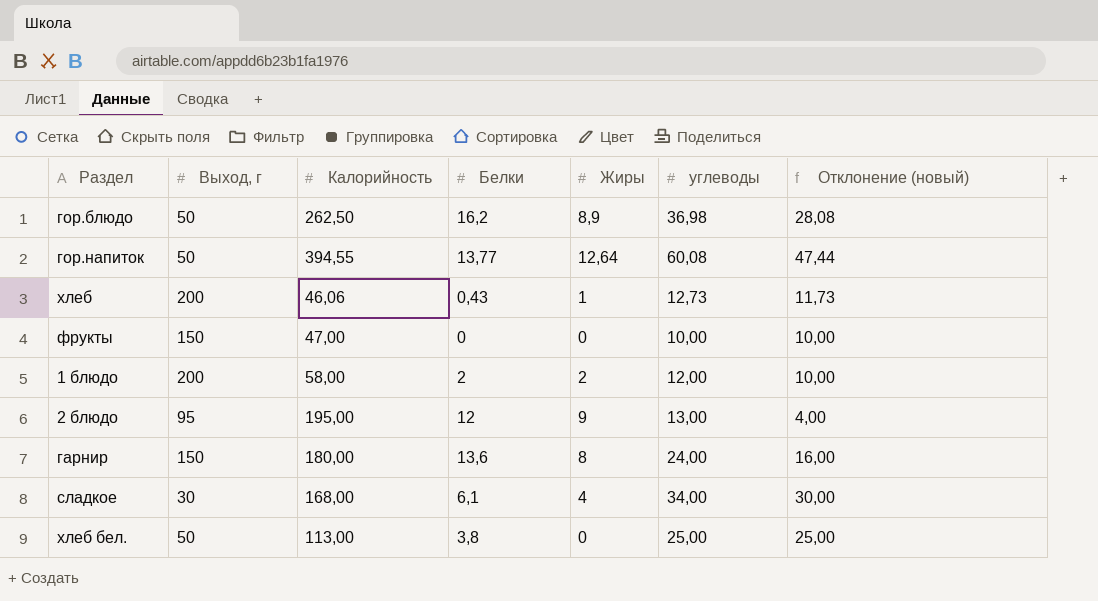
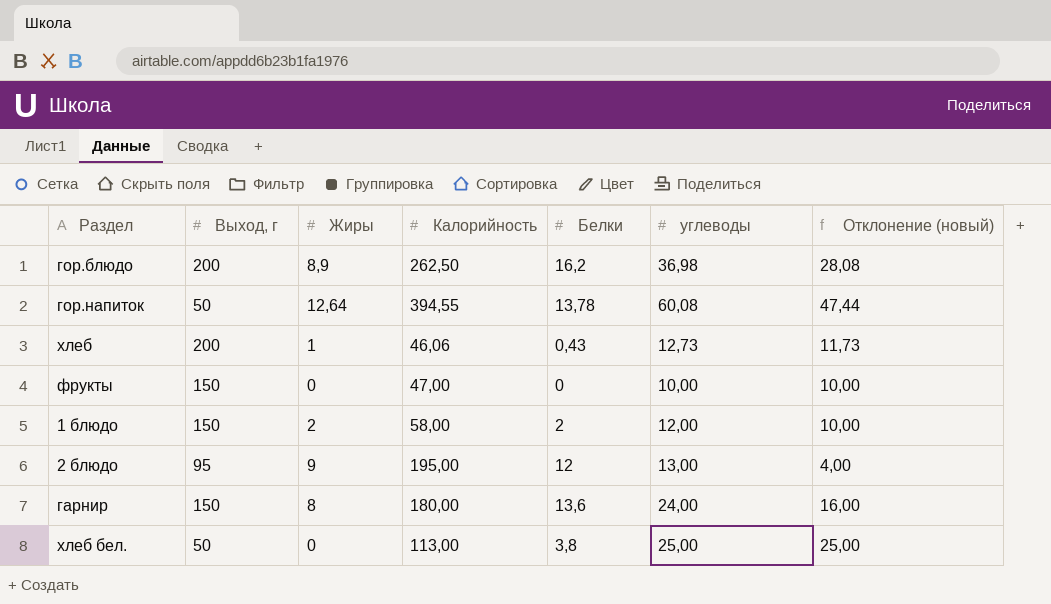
column Жиры | position: 5 -> 3
row сладкое: 30 | 168,00 | 6,1 | 4 | 34,00 | 30,00 -> none
гор.блюдо | Выход, г: 50 -> 200
гор.напиток | Белки: 13,77 -> 13,78
1 блюдо | Выход, г: 200 -> 150

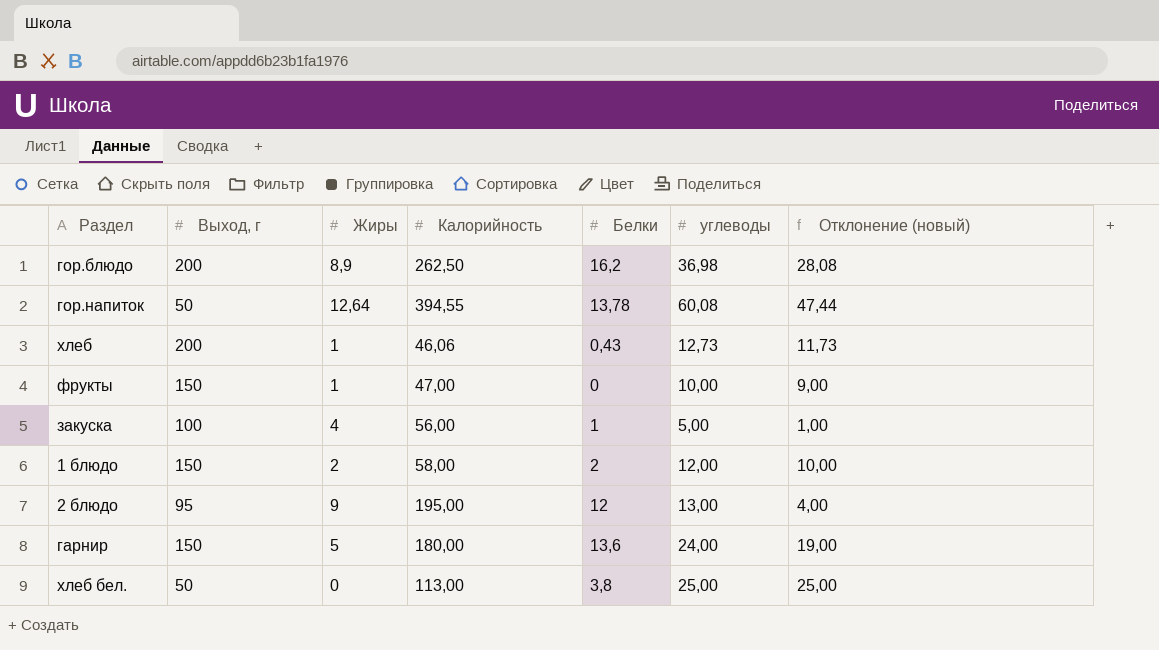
фрукты | Жиры: 0 -> 1
фрукты | Отклонение (новый): 10,00 -> 9,00
row закуска: none -> 100 | 4 | 56,00 | 1 | 5,00 | 1,00
гарнир | Жиры: 8 -> 5
гарнир | Отклонение (новый): 16,00 -> 19,00

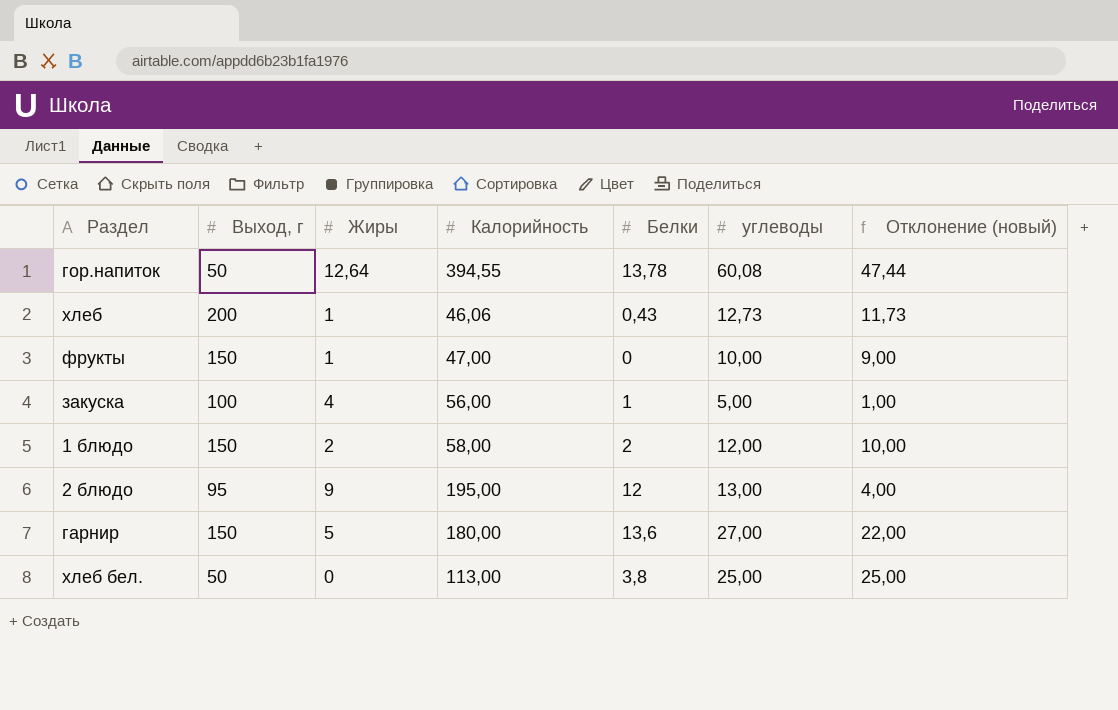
row гор.блюдо: 200 | 8,9 | 262,50 | 16,2 | 36,98 | 28,08 -> none
гарнир | углеводы: 24,00 -> 27,00
гарнир | Отклонение (новый): 19,00 -> 22,00

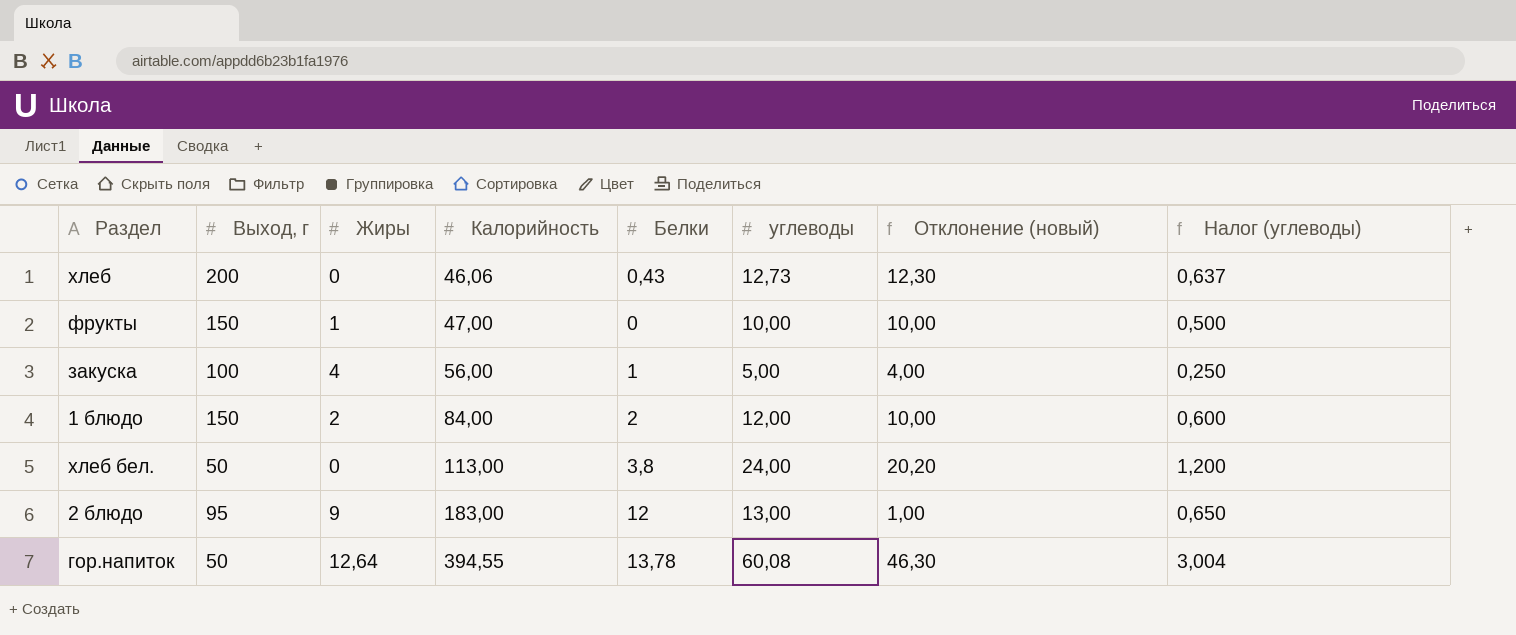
row order: none -> Калорийность ascending
column Отклонение (новый) | formula: [углеводы] - [Жиры] -> [углеводы] - [Белки]
column Налог (углеводы) | formula: none -> [углеводы] * 0,05
row гарнир: 150 | 5 | 180,00 | 13,6 | 27,00 | 22,00 -> none
хлеб | Жиры: 1 -> 0
1 блюдо | Калорийность: 58,00 -> 84,00
хлеб бел. | углеводы: 25,00 -> 24,00
2 блюдо | Калорийность: 195,00 -> 183,00

